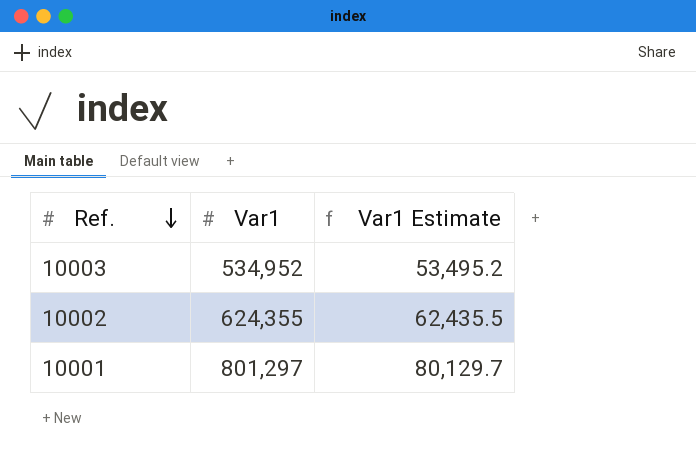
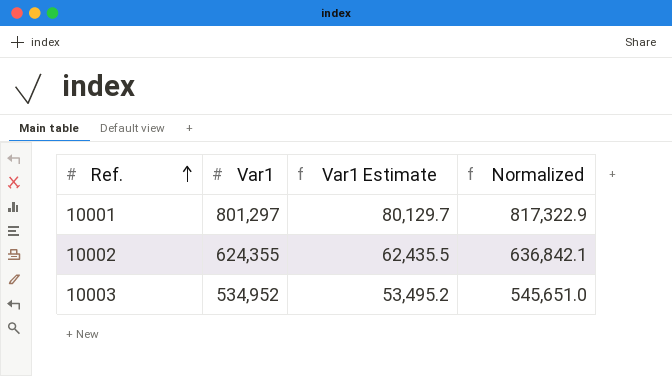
row order: Ref. descending -> Ref. ascending
column Normalized | formula: none -> [Var1] * 1.02

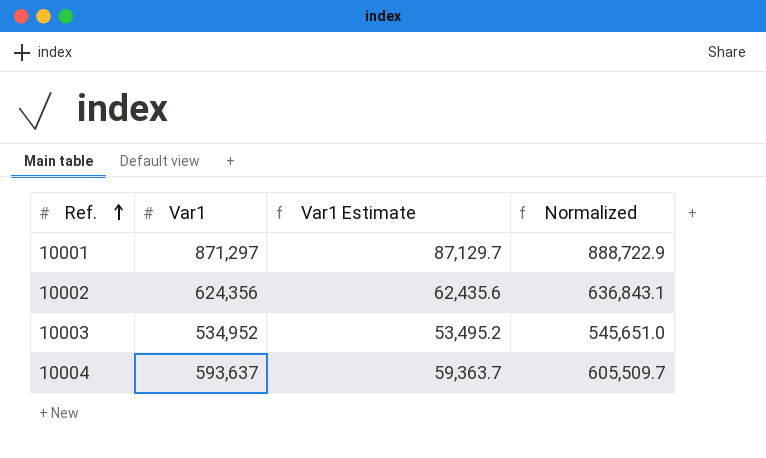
10001 | Var1: 801,297 -> 871,297
10001 | Var1 Estimate: 80,129.7 -> 87,129.7
10001 | Normalized: 817,322.9 -> 888,722.9
10002 | Var1: 624,355 -> 624,356
10002 | Var1 Estimate: 62,435.5 -> 62,435.6
10002 | Normalized: 636,842.1 -> 636,843.1
row 10004: none -> 593,637 | 59,363.7 | 605,509.7

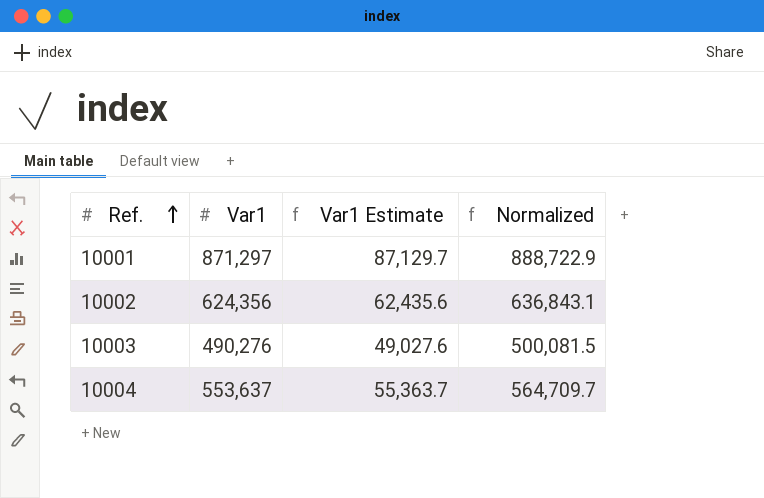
10003 | Var1: 534,952 -> 490,276
10003 | Var1 Estimate: 53,495.2 -> 49,027.6
10003 | Normalized: 545,651.0 -> 500,081.5
10004 | Var1: 593,637 -> 553,637
10004 | Var1 Estimate: 59,363.7 -> 55,363.7
10004 | Normalized: 605,509.7 -> 564,709.7

